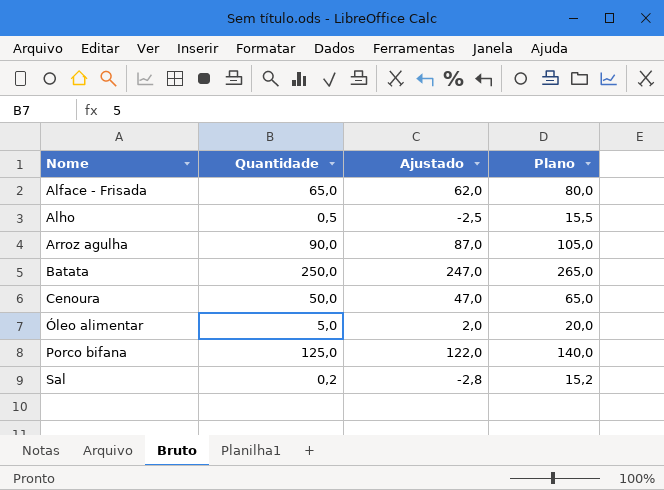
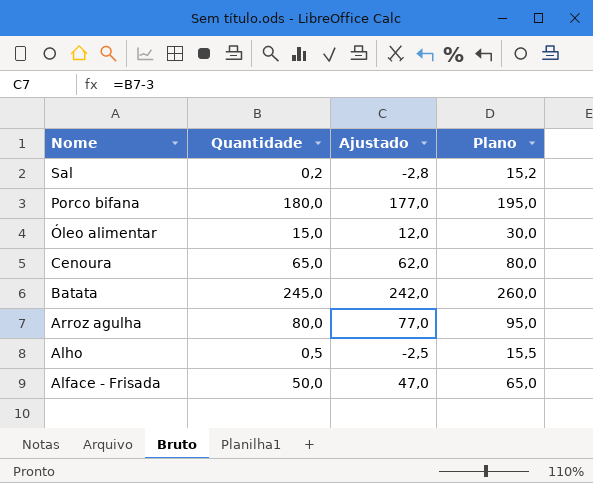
row order: Nome ascending -> Nome descending
Porco bifana | Quantidade: 125,0 -> 180,0
Porco bifana | Ajustado: 122,0 -> 177,0
Porco bifana | Plano: 140,0 -> 195,0
Óleo alimentar | Quantidade: 5,0 -> 15,0
Óleo alimentar | Ajustado: 2,0 -> 12,0
Óleo alimentar | Plano: 20,0 -> 30,0
Cenoura | Quantidade: 50,0 -> 65,0
Cenoura | Ajustado: 47,0 -> 62,0
Cenoura | Plano: 65,0 -> 80,0
Batata | Quantidade: 250,0 -> 245,0
Batata | Ajustado: 247,0 -> 242,0
Batata | Plano: 265,0 -> 260,0
Arroz agulha | Quantidade: 90,0 -> 80,0
Arroz agulha | Ajustado: 87,0 -> 77,0
Arroz agulha | Plano: 105,0 -> 95,0
Alface - Frisada | Quantidade: 65,0 -> 50,0
Alface - Frisada | Ajustado: 62,0 -> 47,0
Alface - Frisada | Plano: 80,0 -> 65,0

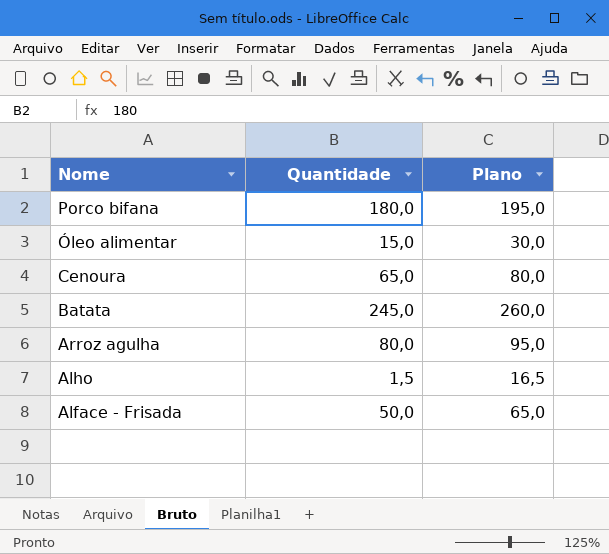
column Ajustado | formula: [Quantidade] - 3 -> none
row Sal: 0,2 | -2,8 | 15,2 -> none
Alho | Quantidade: 0,5 -> 1,5
Alho | Plano: 15,5 -> 16,5

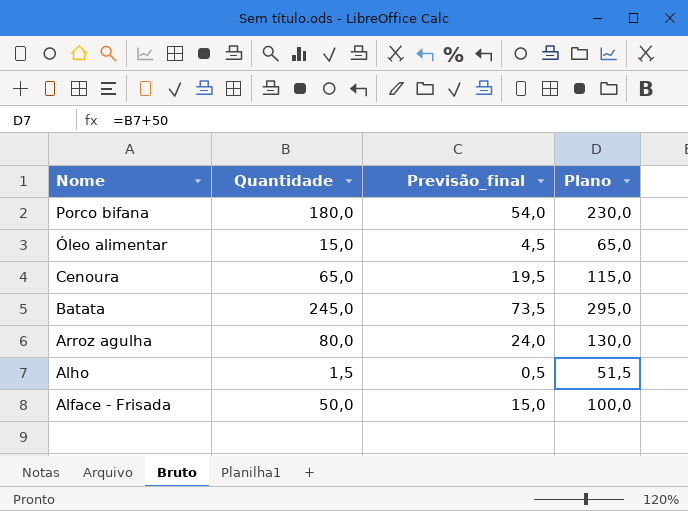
column Previsão_final | formula: none -> [Quantidade] * 0,3
column Plano | formula: [Quantidade] + 15 -> [Quantidade] + 50

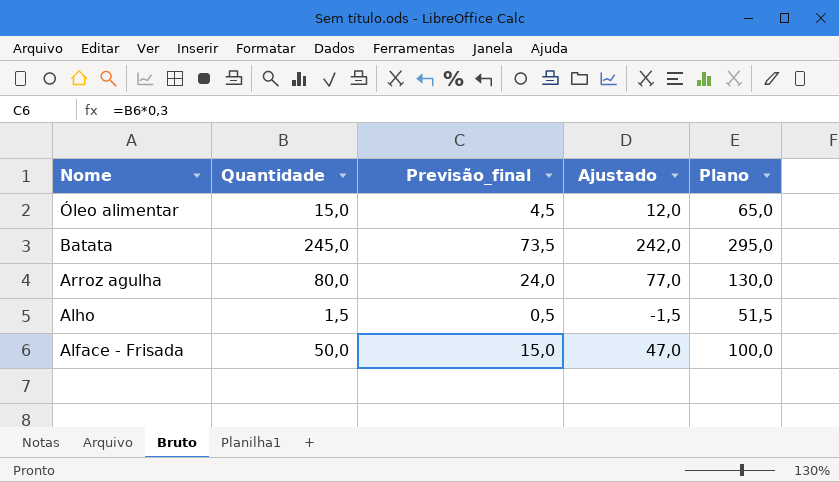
column Ajustado | formula: none -> [Quantidade] - 3
row Porco bifana: 180,0 | 54,0 | 230,0 -> none
row Cenoura: 65,0 | 19,5 | 115,0 -> none

